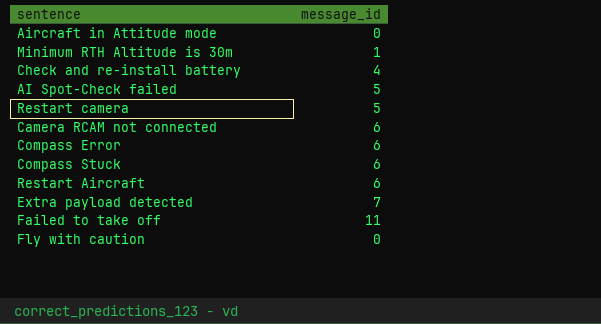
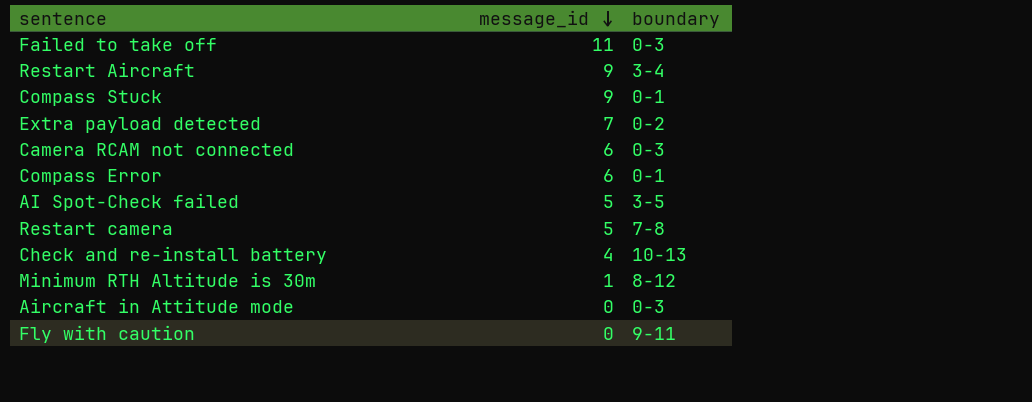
row order: none -> message_id descending
column boundary | position: none -> 3
Restart Aircraft | message_id: 6 -> 9
Compass Stuck | message_id: 6 -> 9

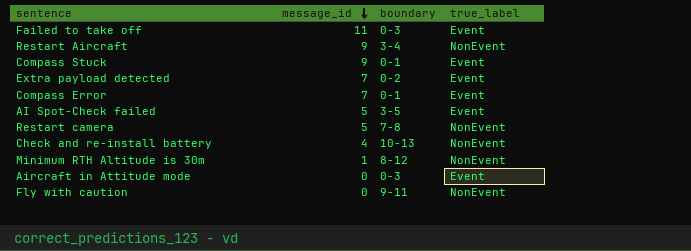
column true_label | position: none -> 4
row Camera RCAM not connected: 6 | 0-3 -> none
Compass Error | message_id: 6 -> 7

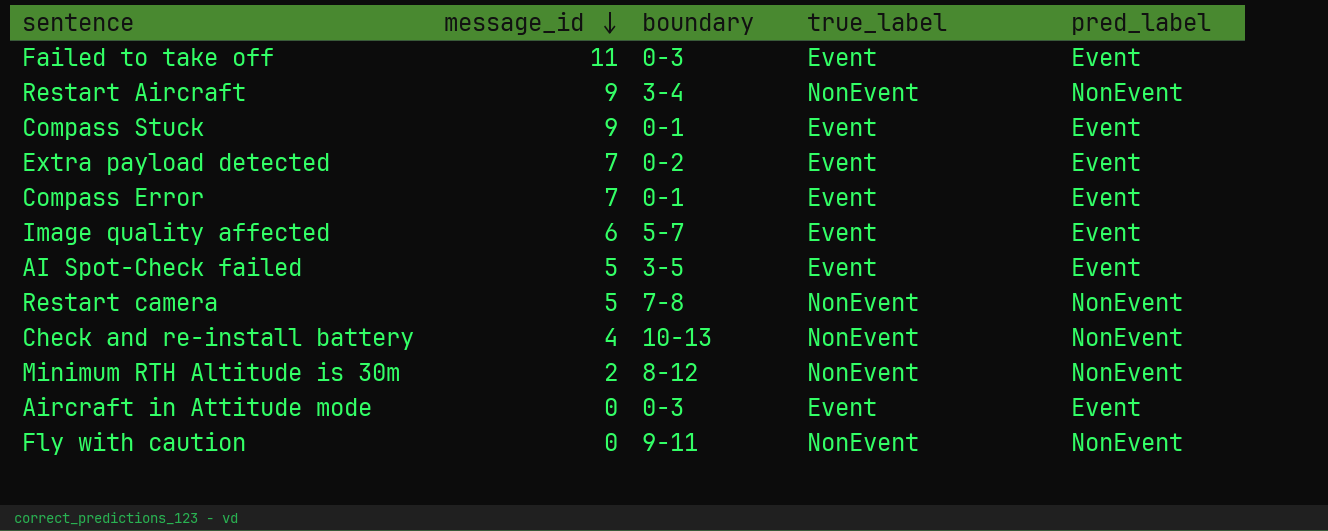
column pred_label | position: none -> 5
row Image quality affected: none -> 6 | 5-7 | Event | Event
Minimum RTH Altitude is 30m | message_id: 1 -> 2

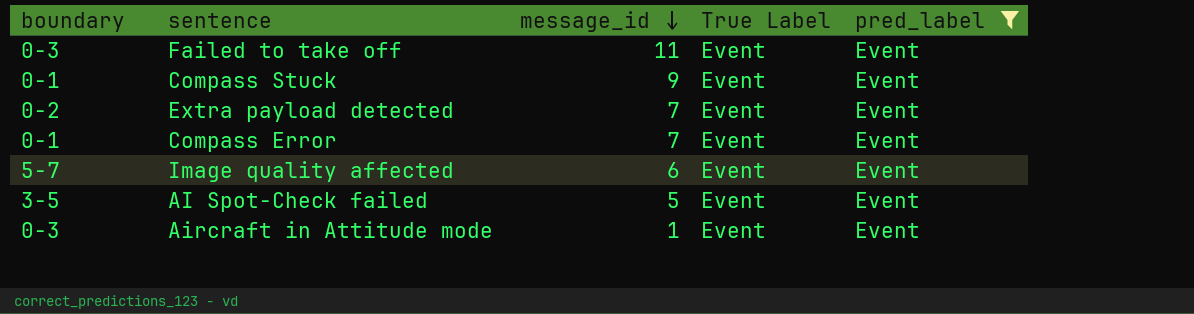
filter: none -> pred_label = Event
column boundary | position: 3 -> 1
column name: true_label -> True Label
Aircraft in Attitude mode | message_id: 0 -> 1

